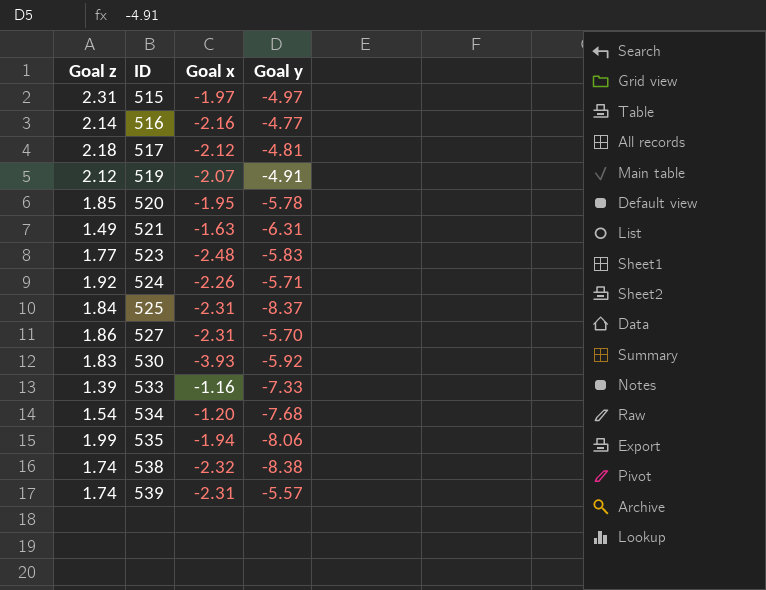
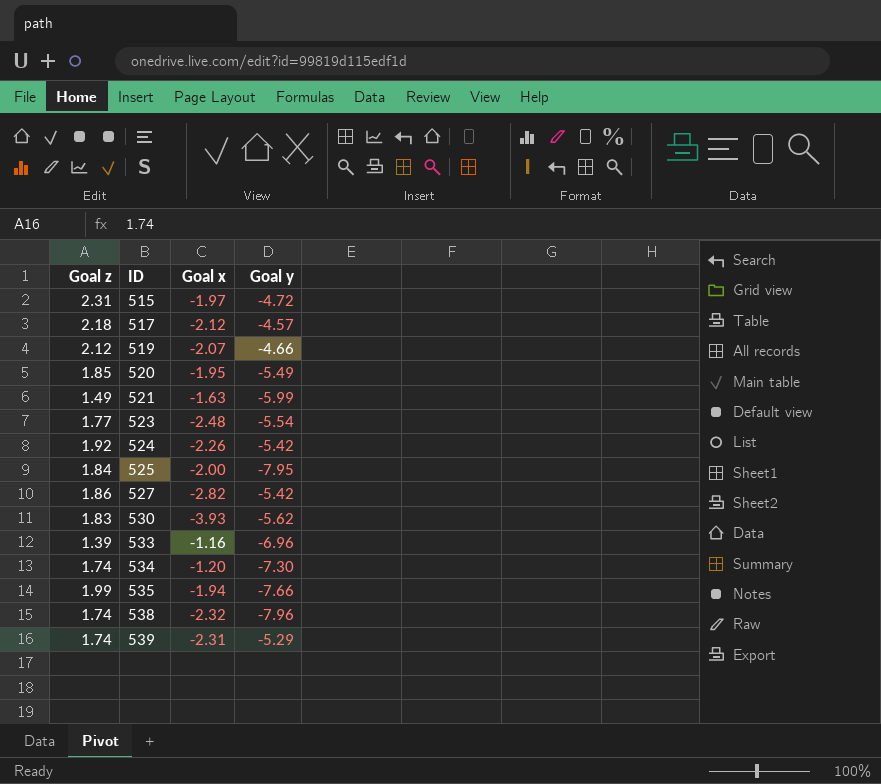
row 516: 2.14 | -2.16 | -4.77 -> none
515 | Goal y: -4.97 -> -4.72
517 | Goal y: -4.81 -> -4.57
519 | Goal y: -4.91 -> -4.66
520 | Goal y: -5.78 -> -5.49
521 | Goal y: -6.31 -> -5.99
523 | Goal y: -5.83 -> -5.54
524 | Goal y: -5.71 -> -5.42
525 | Goal x: -2.31 -> -2.00
525 | Goal y: -8.37 -> -7.95
527 | Goal x: -2.31 -> -2.82
527 | Goal y: -5.70 -> -5.42
530 | Goal y: -5.92 -> -5.62
533 | Goal y: -7.33 -> -6.96
534 | Goal z: 1.54 -> 1.74
534 | Goal y: -7.68 -> -7.30
535 | Goal y: -8.06 -> -7.66
538 | Goal y: -8.38 -> -7.96
539 | Goal y: -5.57 -> -5.29

